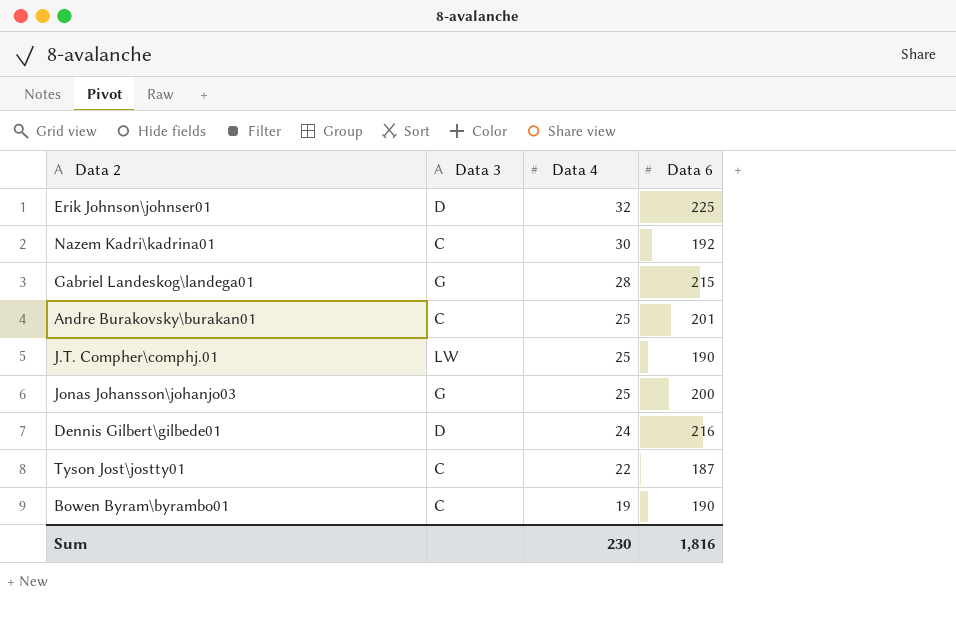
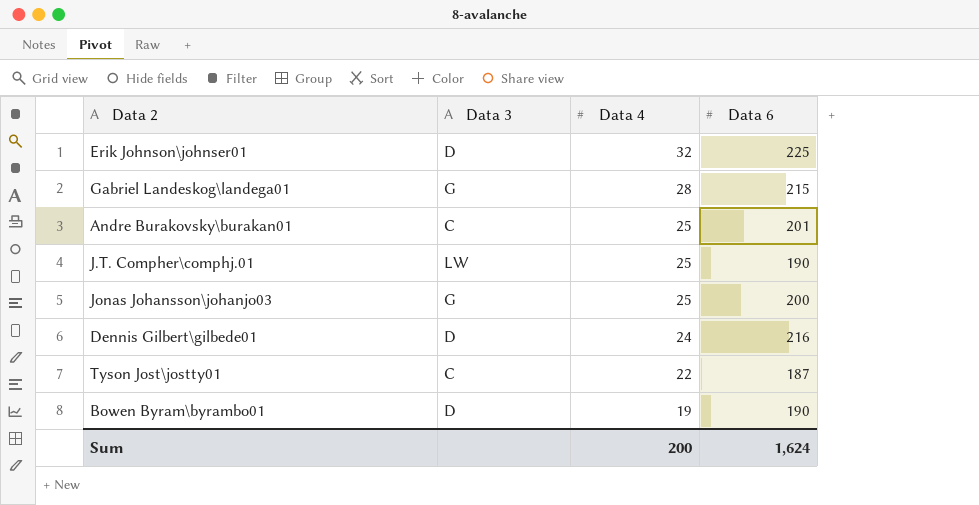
row Nazem Kadri\kadrina01: C | 30 | 192 -> none
Bowen Byram\byrambo01 | Data 3: C -> D
Sum | Data 4: 230 -> 200
Sum | Data 6: 1,816 -> 1,624

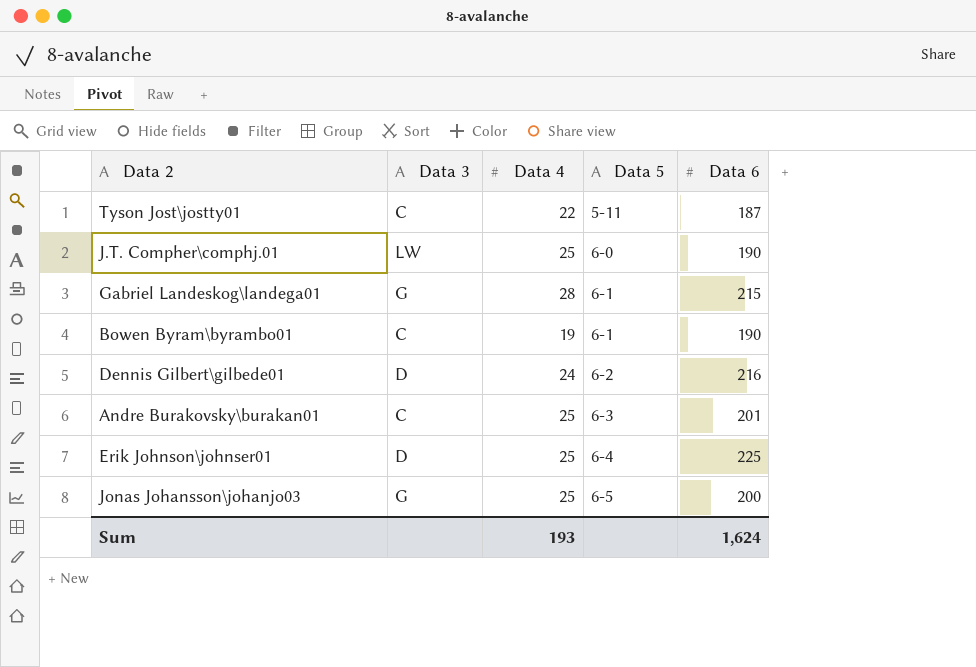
row order: Data 4 descending -> Data 5 ascending
column Data 5 | position: none -> 4
Bowen Byram\byrambo01 | Data 3: D -> C
Erik Johnson\johnser01 | Data 4: 32 -> 25
Sum | Data 4: 200 -> 193

